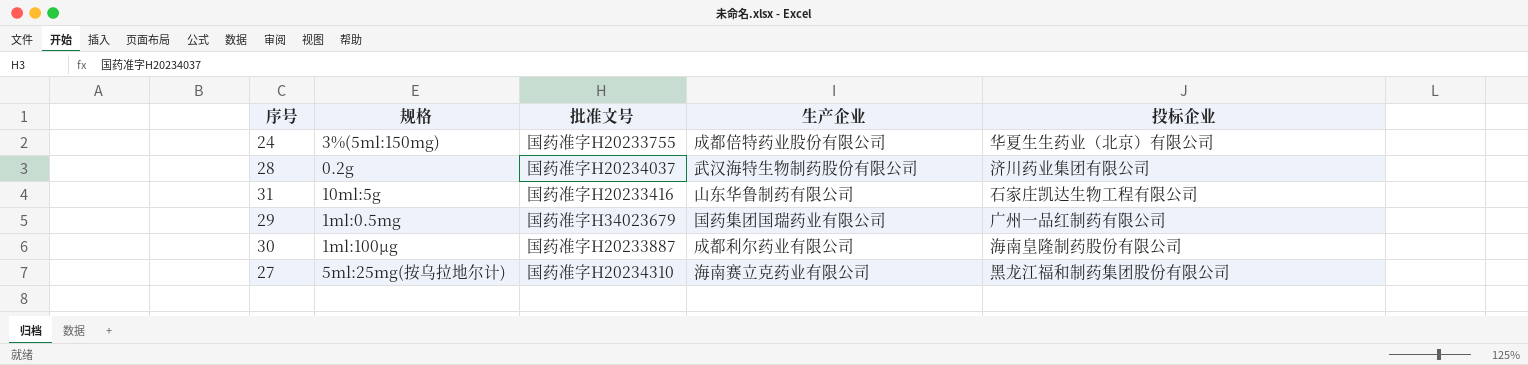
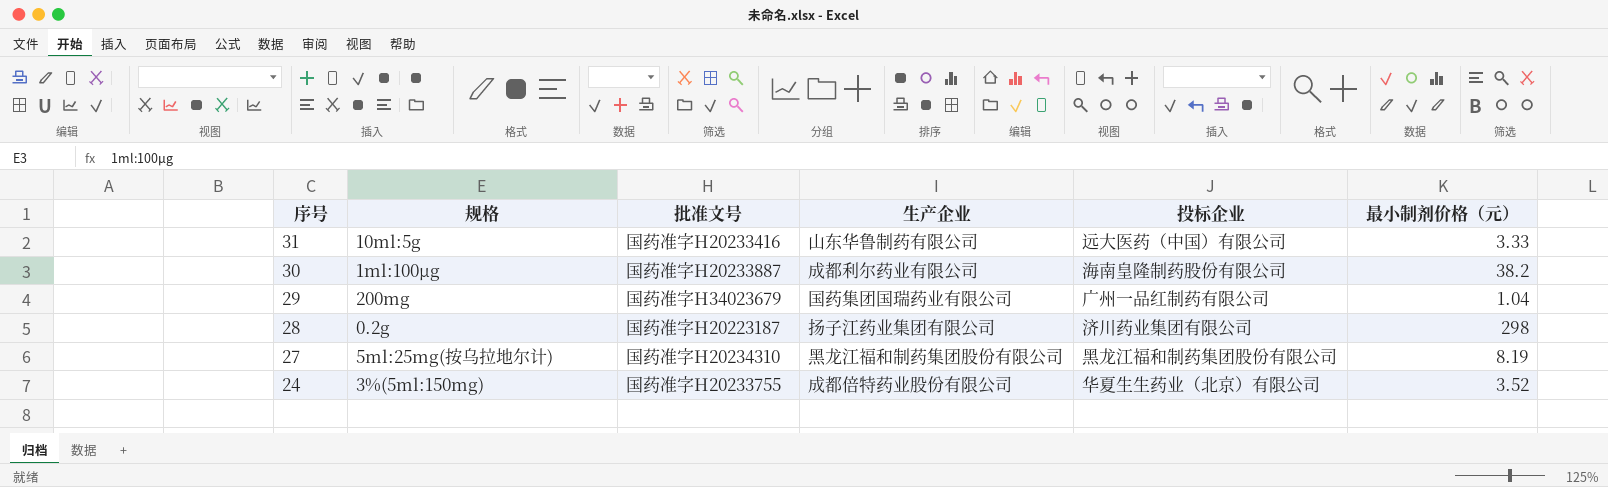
row order: none -> 序号 descending
column 最小制剂价格（元） | position: none -> 6
31 | 投标企业: 石家庄凯达生物工程有限公司 -> 远大医药（中国）有限公司
29 | 规格: 1ml:0.5mg -> 200mg
28 | 批准文号: 国药准字H20234037 -> 国药准字H20223187
28 | 生产企业: 武汉海特生物制药股份有限公司 -> 扬子江药业集团有限公司
27 | 生产企业: 海南赛立克药业有限公司 -> 黑龙江福和制药集团股份有限公司

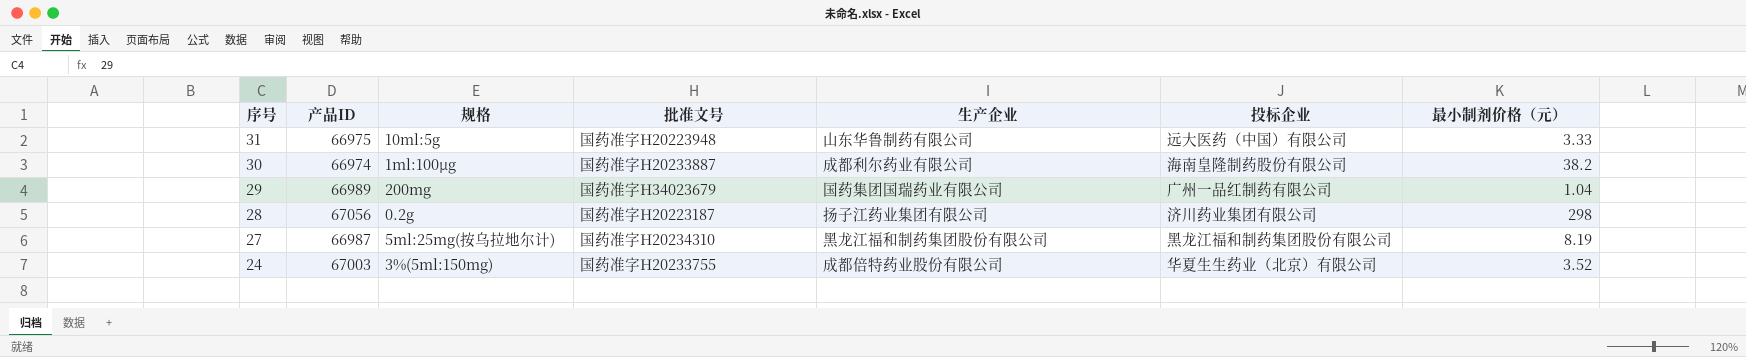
column 产品ID | position: none -> 2
31 | 批准文号: 国药准字H20233416 -> 国药准字H20223948

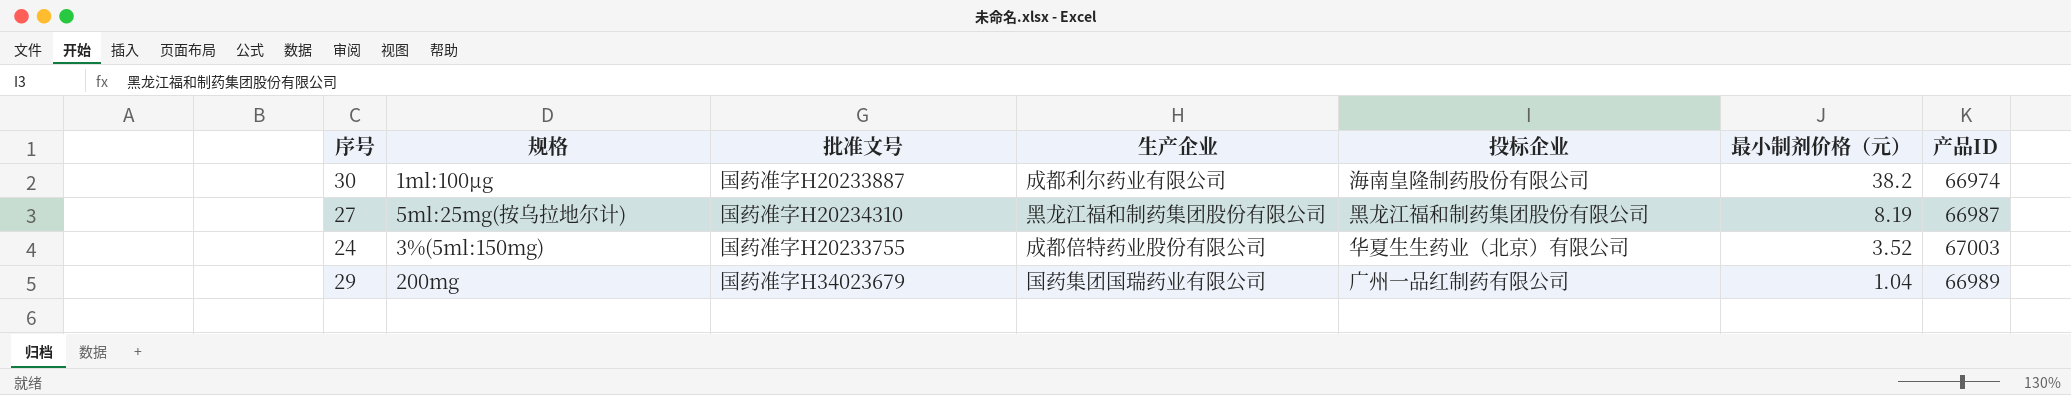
row order: 序号 descending -> 最小制剂价格（元） descending
column 产品ID | position: 2 -> 7
row 31: 66975 | 10ml:5g | 国药准字H20223948 | 山东华鲁制药有限公司 | 远大医药（中国）有限公司 | 3.33 -> none
row 28: 67056 | 0.2g | 国药准字H20223187 | 扬子江药业集团有限公司 | 济川药业集团有限公司 | 298 -> none

